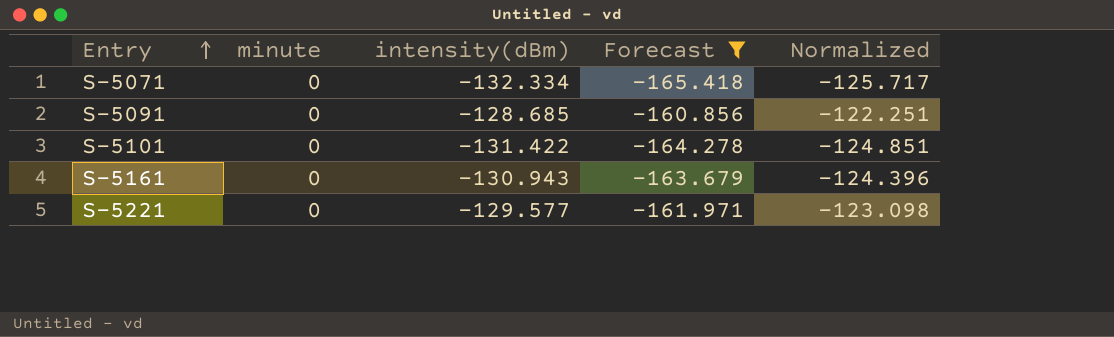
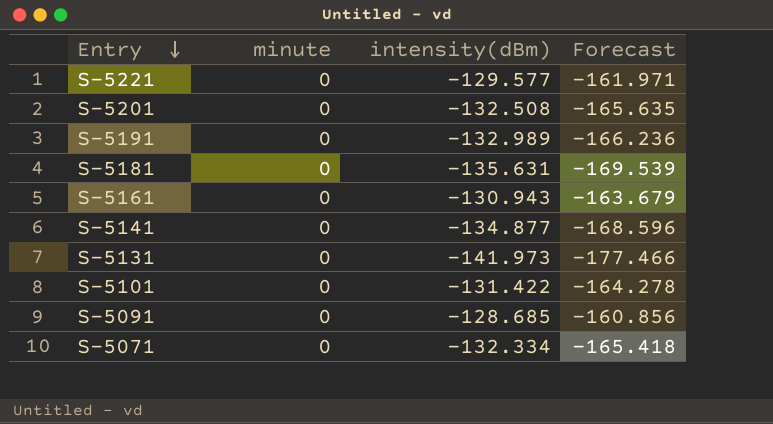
filter: Forecast >= -165.418 -> none
row order: Entry ascending -> Entry descending
column Normalized | formula: [intensity(dBm)] * 0.95 -> none

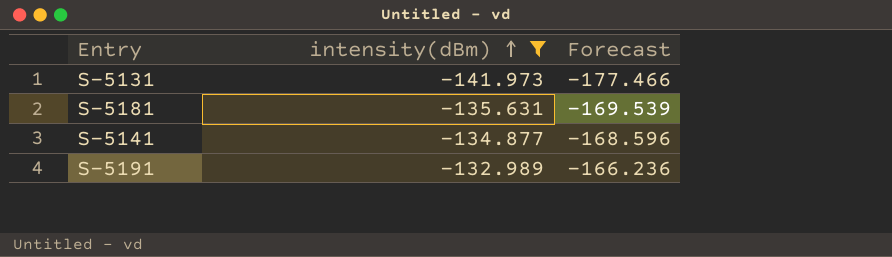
filter: none -> intensity(dBm) <= -132.989
row order: Entry descending -> intensity(dBm) ascending
column minute | position: 2 -> none

